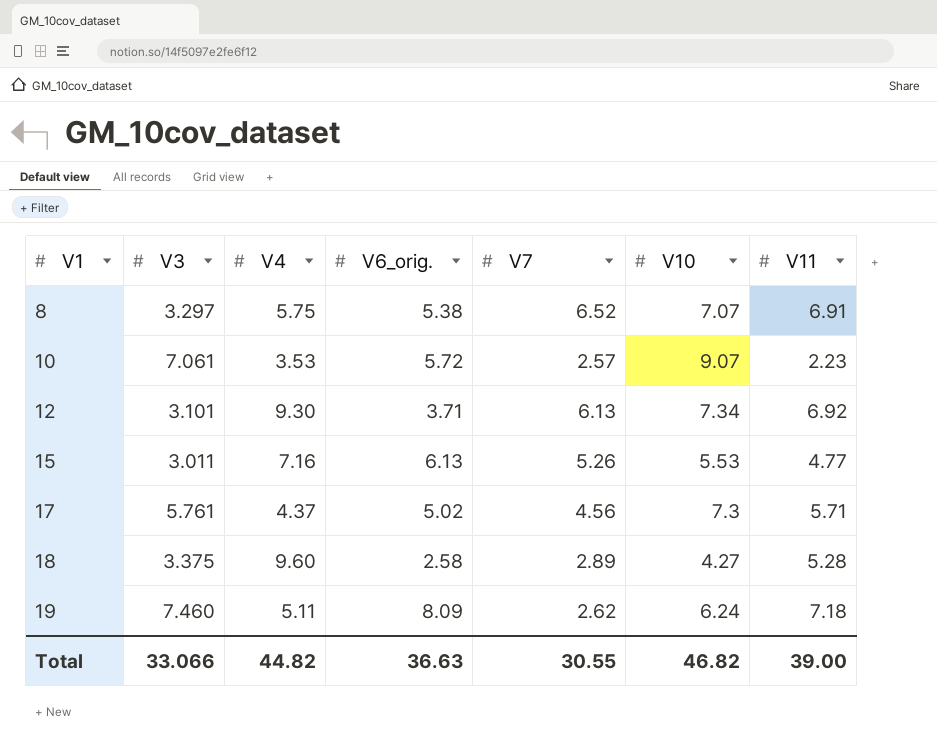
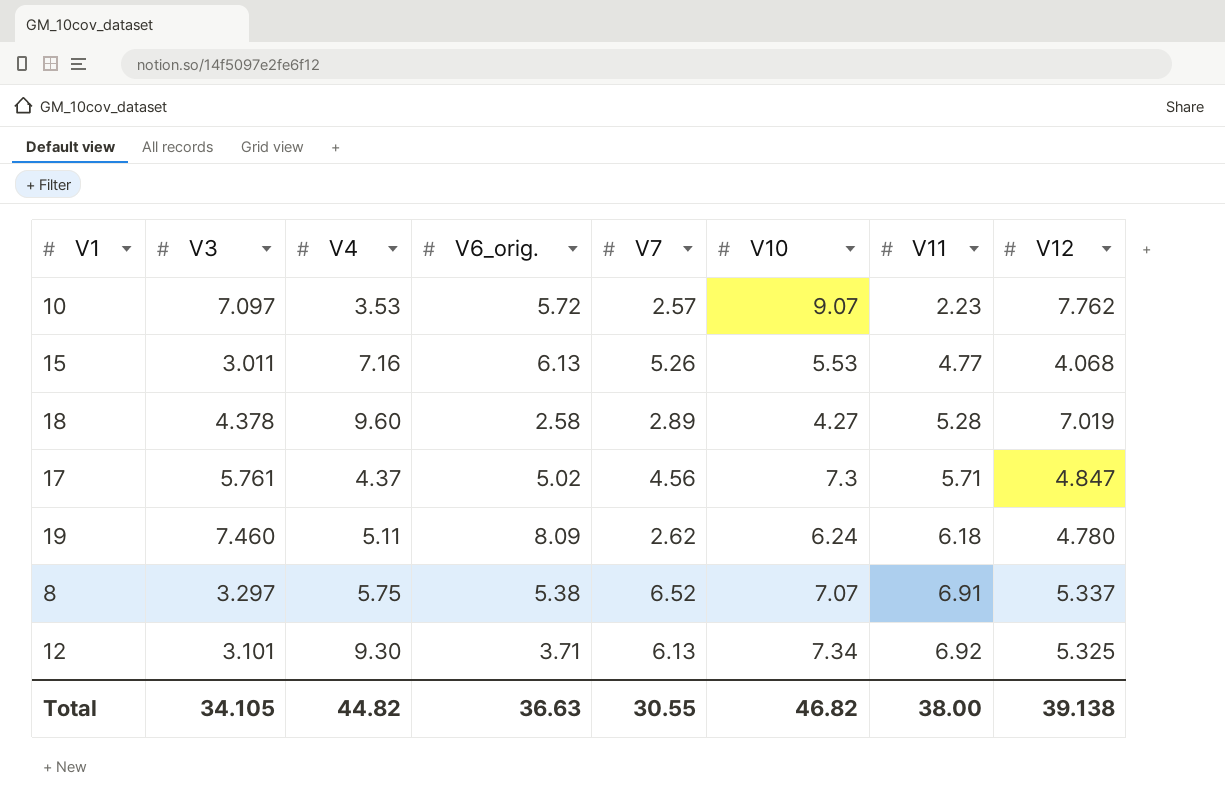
row order: V1 ascending -> V11 ascending
column V12 | position: none -> 8
10 | V3: 7.061 -> 7.097
18 | V3: 3.375 -> 4.378
19 | V11: 7.18 -> 6.18
Total | V3: 33.066 -> 34.105
Total | V11: 39.00 -> 38.00

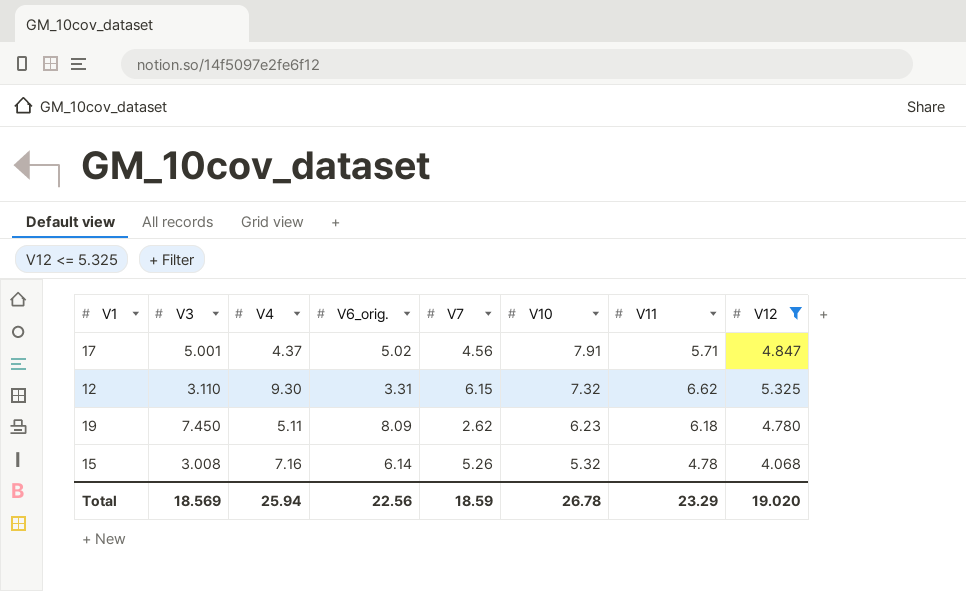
filter: none -> V12 <= 5.325
row order: V11 ascending -> V10 descending
17 | V3: 5.761 -> 5.001
17 | V10: 7.3 -> 7.91
12 | V3: 3.101 -> 3.110
12 | V6_orig.: 3.71 -> 3.31
12 | V7: 6.13 -> 6.15
12 | V10: 7.34 -> 7.32
12 | V11: 6.92 -> 6.62
19 | V3: 7.460 -> 7.450
19 | V10: 6.24 -> 6.23
15 | V3: 3.011 -> 3.008
15 | V6_orig.: 6.13 -> 6.14
15 | V10: 5.53 -> 5.32
15 | V11: 4.77 -> 4.78
Total | V3: 34.105 -> 18.569
Total | V4: 44.82 -> 25.94
Total | V6_orig.: 36.63 -> 22.56
Total | V7: 30.55 -> 18.59
Total | V10: 46.82 -> 26.78
Total | V11: 38.00 -> 23.29
Total | V12: 39.138 -> 19.020

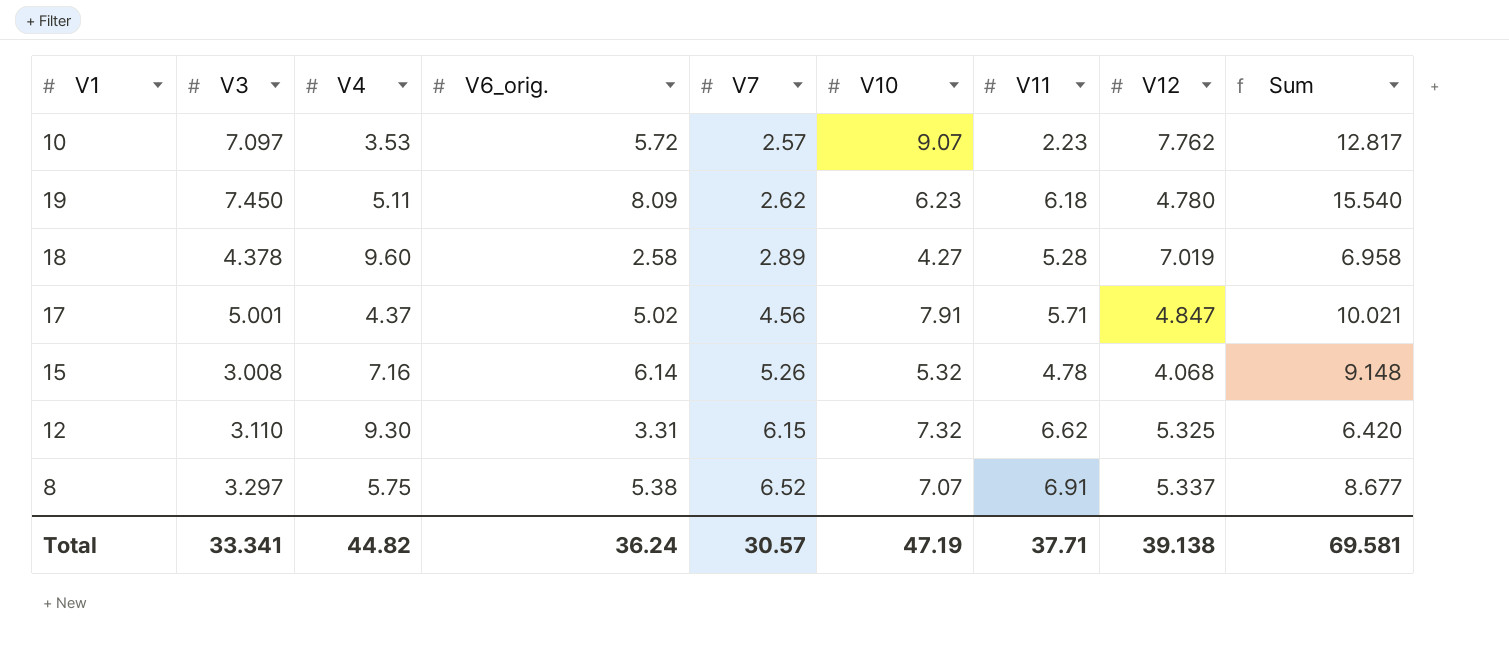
filter: V12 <= 5.325 -> none
row order: V10 descending -> V7 ascending
column Sum | formula: none -> [V3] + [V6_orig.]
Total | V3: 18.569 -> 33.341
Total | V4: 25.94 -> 44.82
Total | V6_orig.: 22.56 -> 36.24
Total | V7: 18.59 -> 30.57
Total | V10: 26.78 -> 47.19
Total | V11: 23.29 -> 37.71
Total | V12: 19.020 -> 39.138

